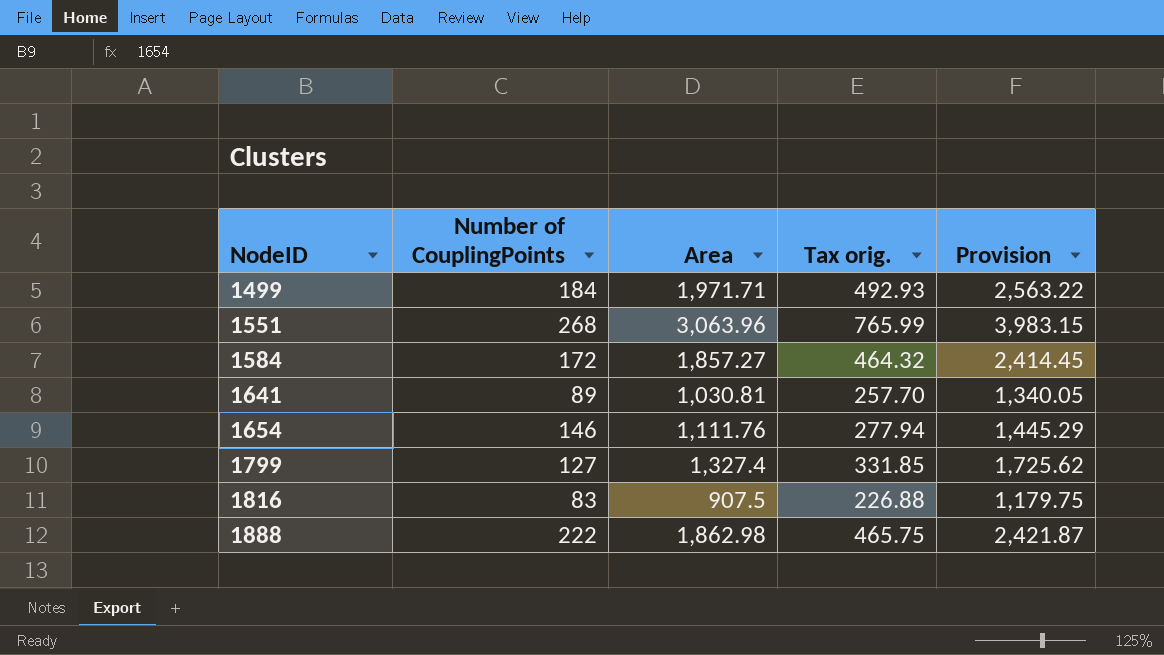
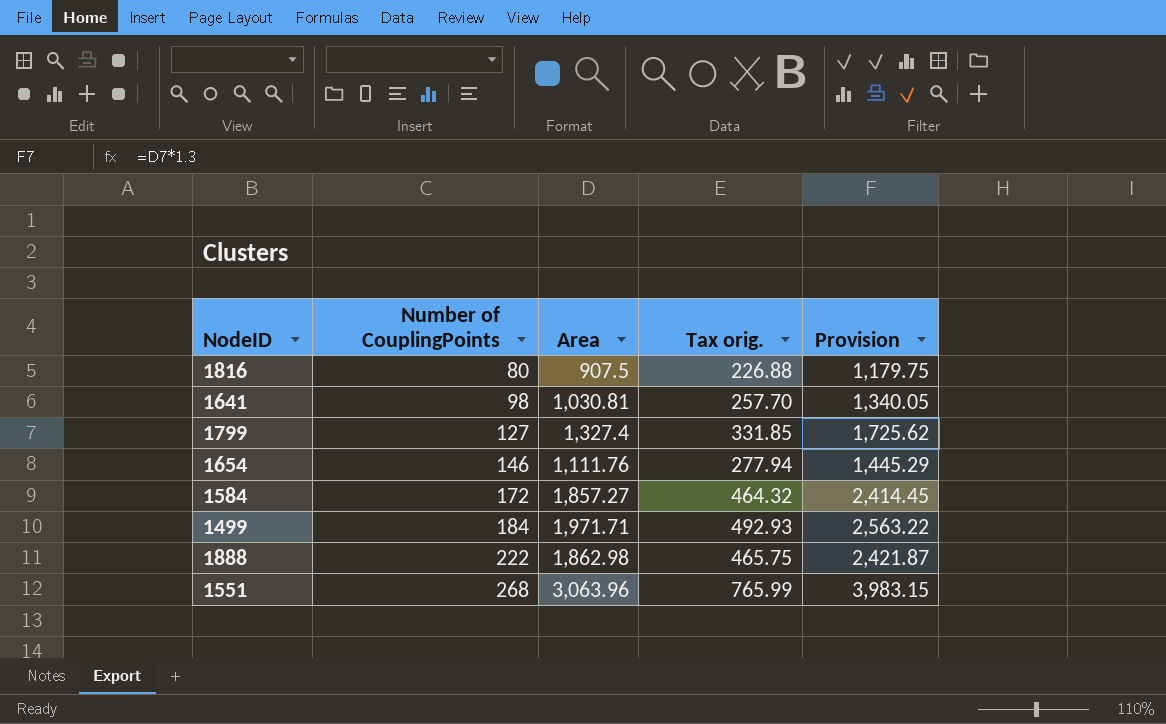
row order: NodeID ascending -> Number of CouplingPoints ascending
1816 | Number of CouplingPoints: 83 -> 80
1641 | Number of CouplingPoints: 89 -> 98

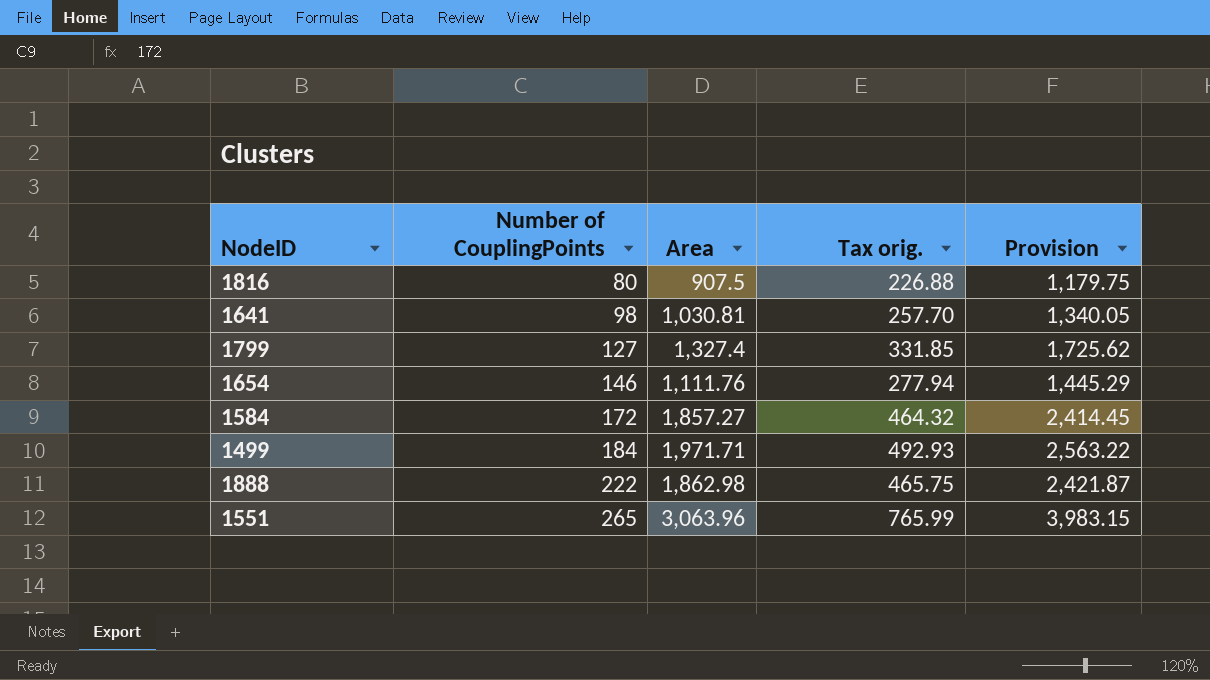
1551 | Number of CouplingPoints: 268 -> 265

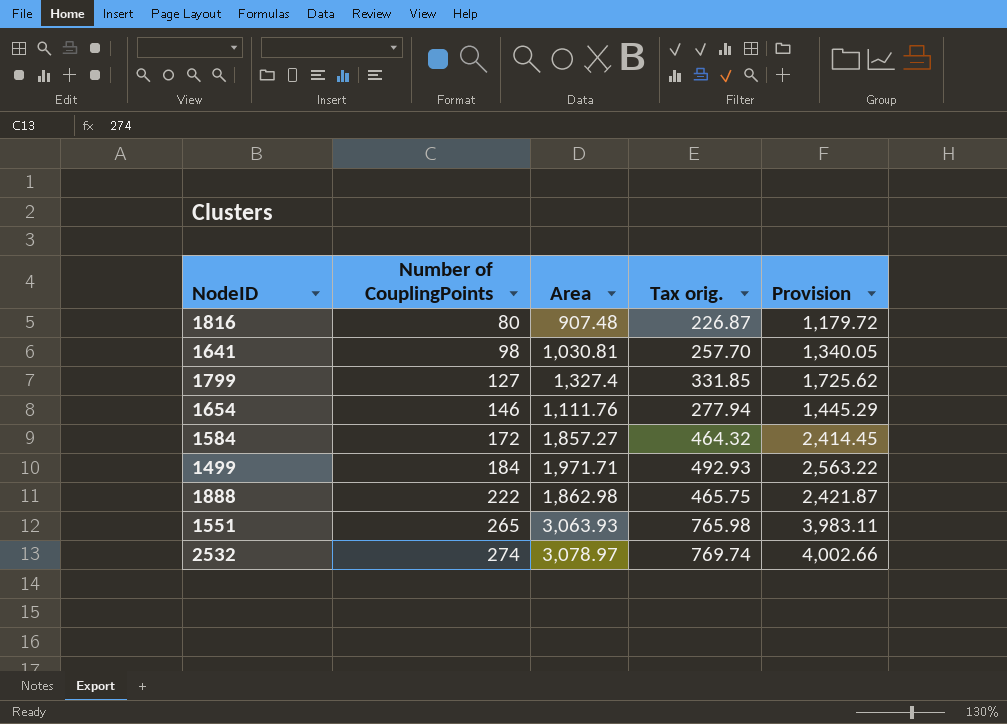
1816 | Area: 907.5 -> 907.48
1816 | Tax orig.: 226.88 -> 226.87
1816 | Provision: 1,179.75 -> 1,179.72
1551 | Area: 3,063.96 -> 3,063.93
1551 | Tax orig.: 765.99 -> 765.98
1551 | Provision: 3,983.15 -> 3,983.11
row 2532: none -> 274 | 3,078.97 | 769.74 | 4,002.66

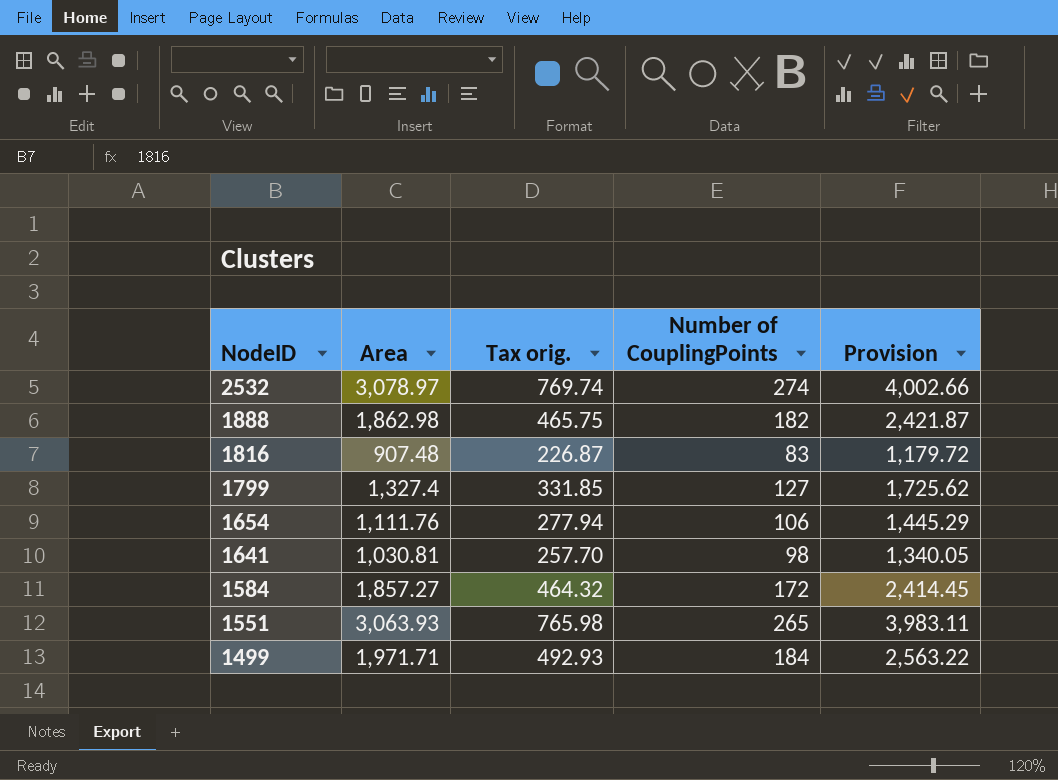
row order: Number of CouplingPoints ascending -> NodeID descending
column Number of CouplingPoints | position: 2 -> 4
1888 | Number of CouplingPoints: 222 -> 182
1816 | Number of CouplingPoints: 80 -> 83
1654 | Number of CouplingPoints: 146 -> 106

